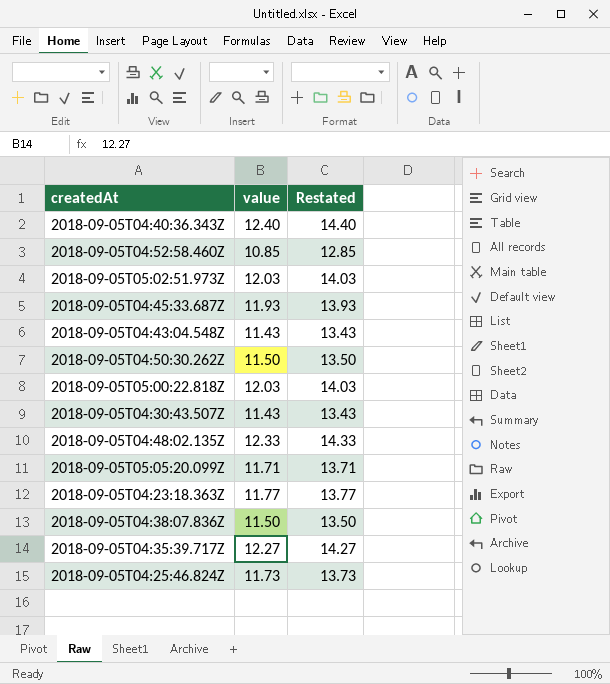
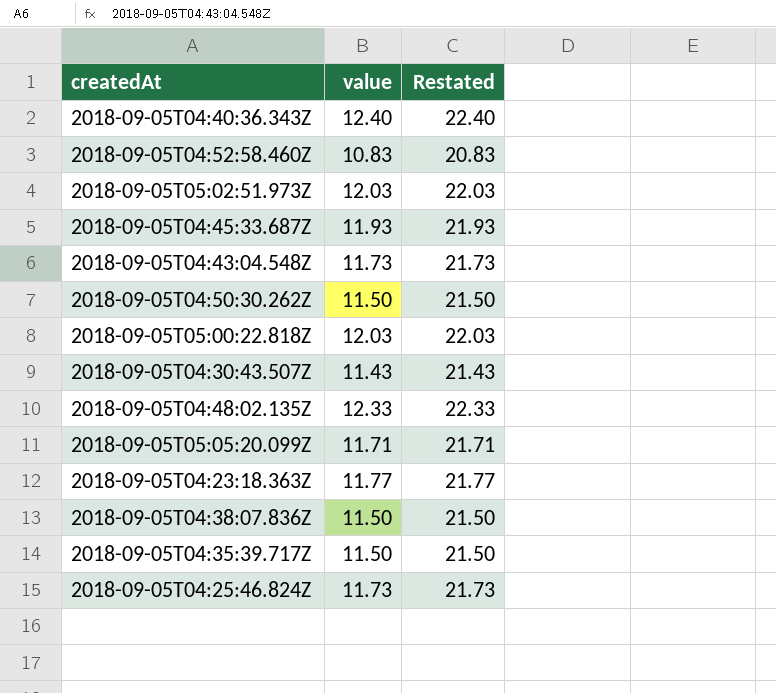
column Restated | formula: [value] + 2 -> [value] + 10
2018-09-05T04:52:58.460Z | value: 10.85 -> 10.83
2018-09-05T04:43:04.548Z | value: 11.43 -> 11.73
2018-09-05T04:35:39.717Z | value: 12.27 -> 11.50

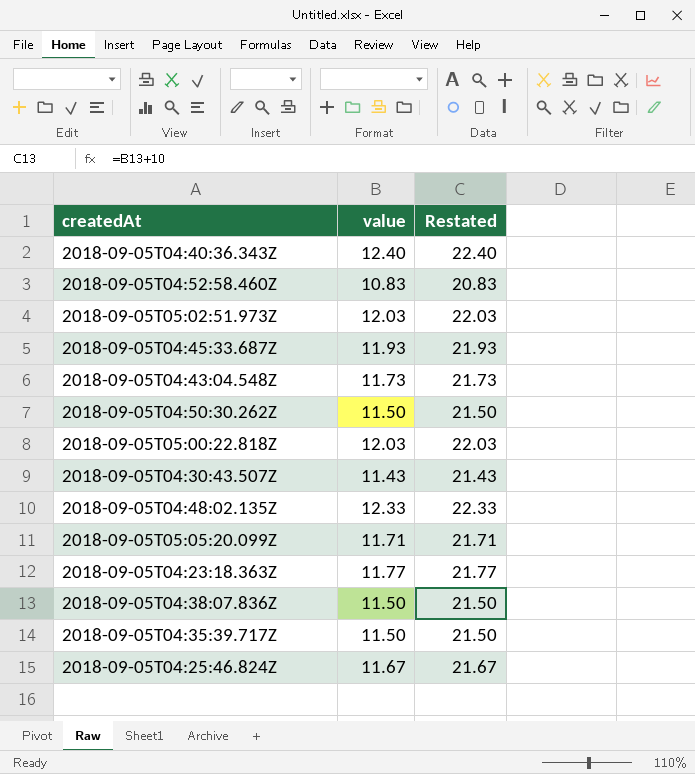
2018-09-05T04:25:46.824Z | value: 11.73 -> 11.67
2018-09-05T04:25:46.824Z | Restated: 21.73 -> 21.67

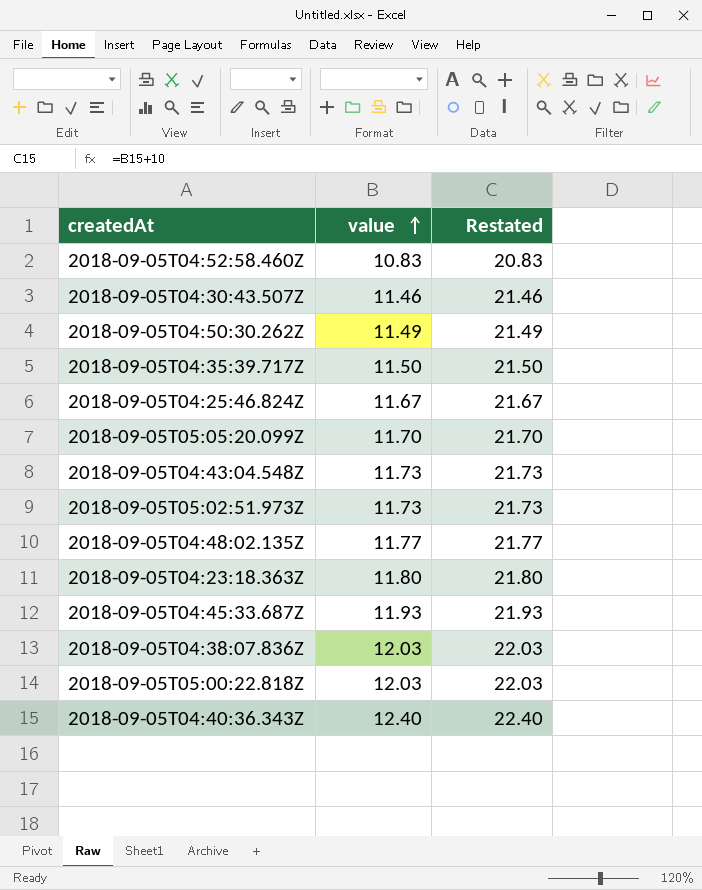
row order: none -> value ascending
2018-09-05T04:30:43.507Z | value: 11.43 -> 11.46
2018-09-05T04:30:43.507Z | Restated: 21.43 -> 21.46
2018-09-05T04:50:30.262Z | value: 11.50 -> 11.49
2018-09-05T04:50:30.262Z | Restated: 21.50 -> 21.49
2018-09-05T05:05:20.099Z | value: 11.71 -> 11.70
2018-09-05T05:05:20.099Z | Restated: 21.71 -> 21.70
2018-09-05T05:02:51.973Z | value: 12.03 -> 11.73
2018-09-05T05:02:51.973Z | Restated: 22.03 -> 21.73
2018-09-05T04:48:02.135Z | value: 12.33 -> 11.77
2018-09-05T04:48:02.135Z | Restated: 22.33 -> 21.77
2018-09-05T04:23:18.363Z | value: 11.77 -> 11.80
2018-09-05T04:23:18.363Z | Restated: 21.77 -> 21.80
2018-09-05T04:38:07.836Z | value: 11.50 -> 12.03
2018-09-05T04:38:07.836Z | Restated: 21.50 -> 22.03

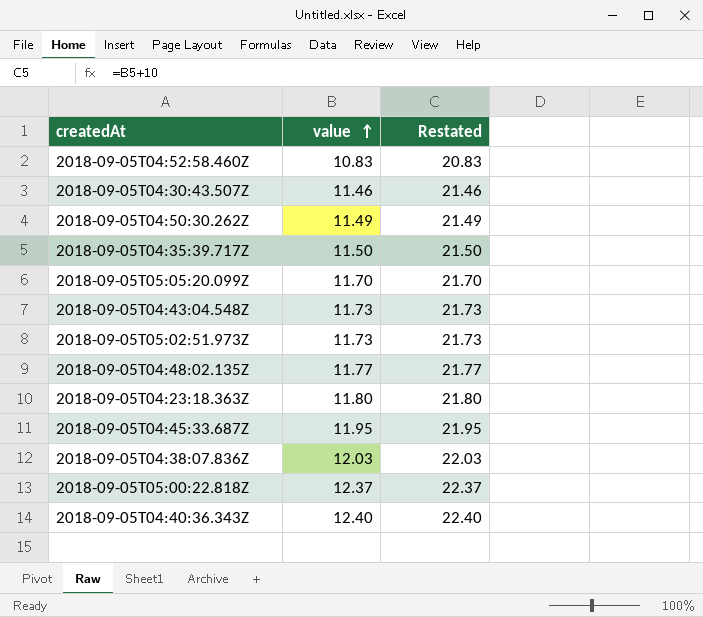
row 2018-09-05T04:25:46.824Z: 11.67 | 21.67 -> none
2018-09-05T04:45:33.687Z | value: 11.93 -> 11.95
2018-09-05T04:45:33.687Z | Restated: 21.93 -> 21.95
2018-09-05T05:00:22.818Z | value: 12.03 -> 12.37
2018-09-05T05:00:22.818Z | Restated: 22.03 -> 22.37

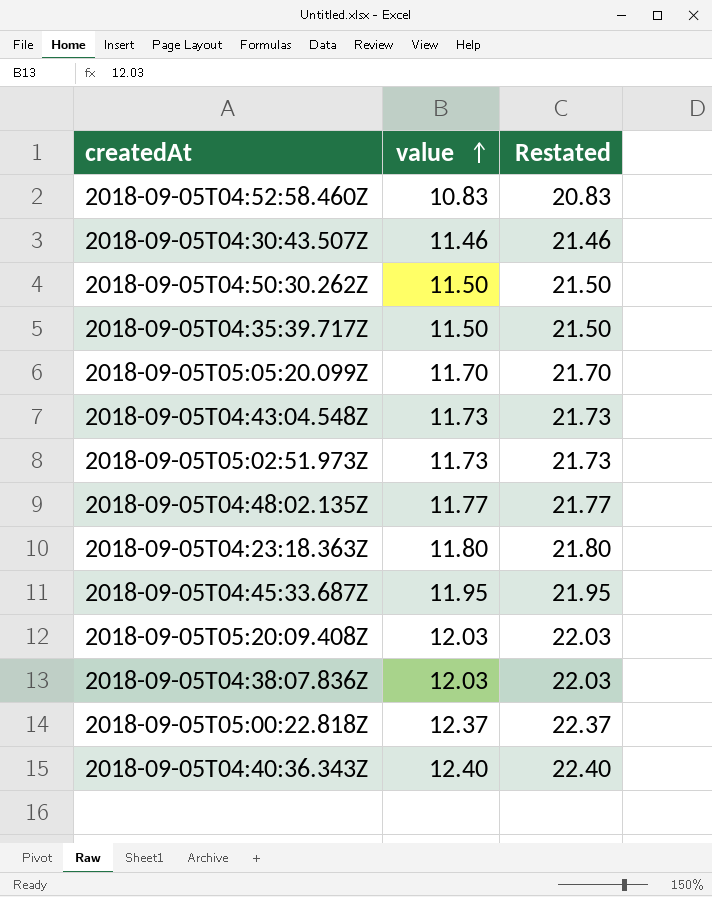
2018-09-05T04:50:30.262Z | value: 11.49 -> 11.50
2018-09-05T04:50:30.262Z | Restated: 21.49 -> 21.50
row 2018-09-05T05:20:09.408Z: none -> 12.03 | 22.03

